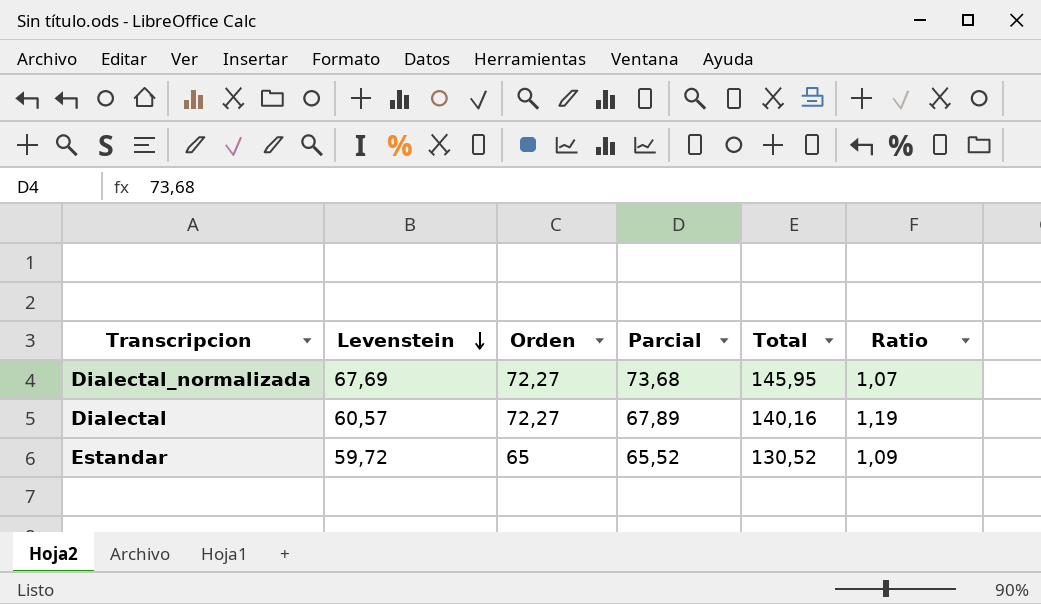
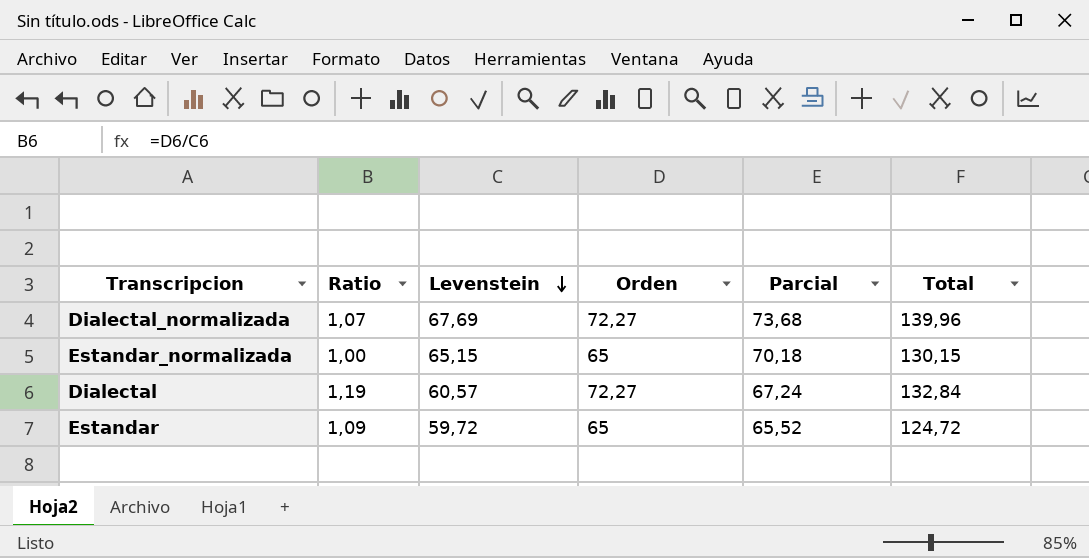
column Ratio | position: 6 -> 2
column Total | formula: [Orden] + [Parcial] -> [Levenstein] + [Orden]
row Estandar_normalizada: none -> 1,00 | 65,15 | 65 | 70,18 | 130,15
Dialectal | Parcial: 67,89 -> 67,24

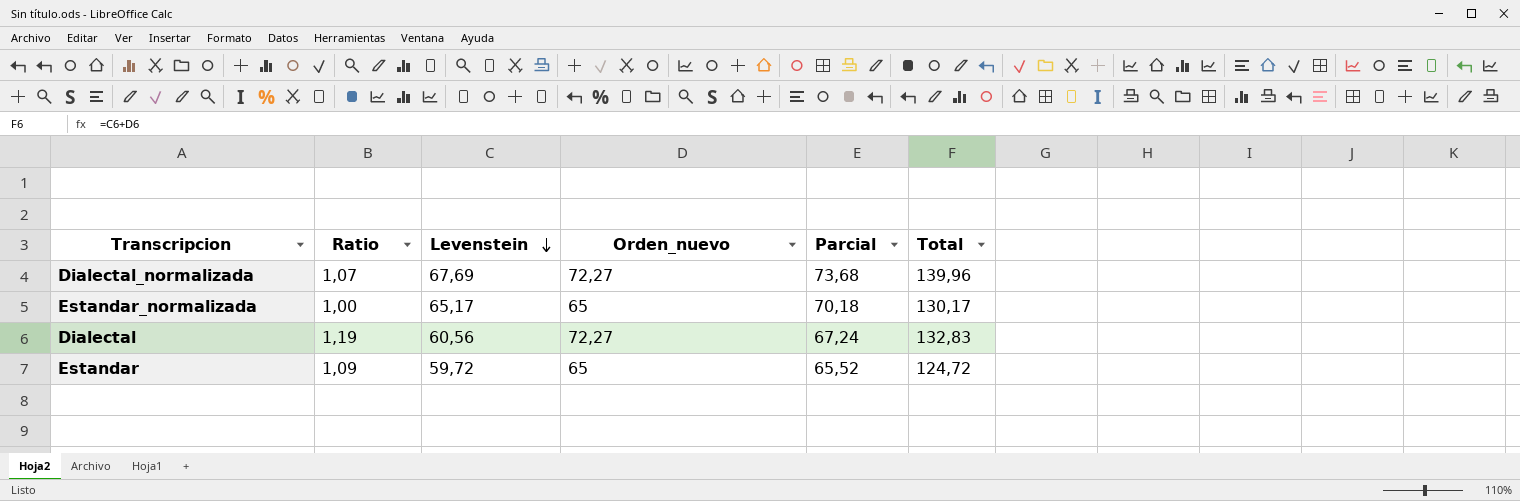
column name: Orden -> Orden_nuevo
Estandar_normalizada | Levenstein: 65,15 -> 65,17
Estandar_normalizada | Total: 130,15 -> 130,17
Dialectal | Levenstein: 60,57 -> 60,56
Dialectal | Total: 132,84 -> 132,83

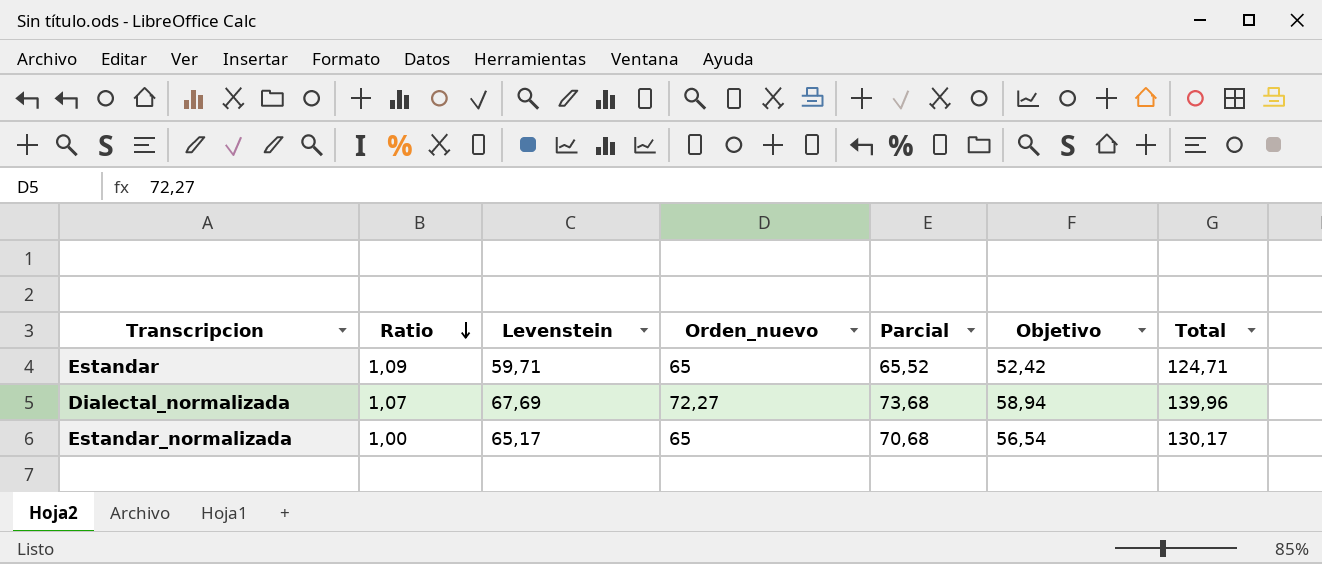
row order: Levenstein descending -> Ratio descending
column Objetivo | formula: none -> [Parcial] * 0,8
row Dialectal: 1,19 | 60,56 | 72,27 | 67,24 | 132,83 -> none
Estandar | Levenstein: 59,72 -> 59,71
Estandar | Total: 124,72 -> 124,71
Estandar_normalizada | Parcial: 70,18 -> 70,68

